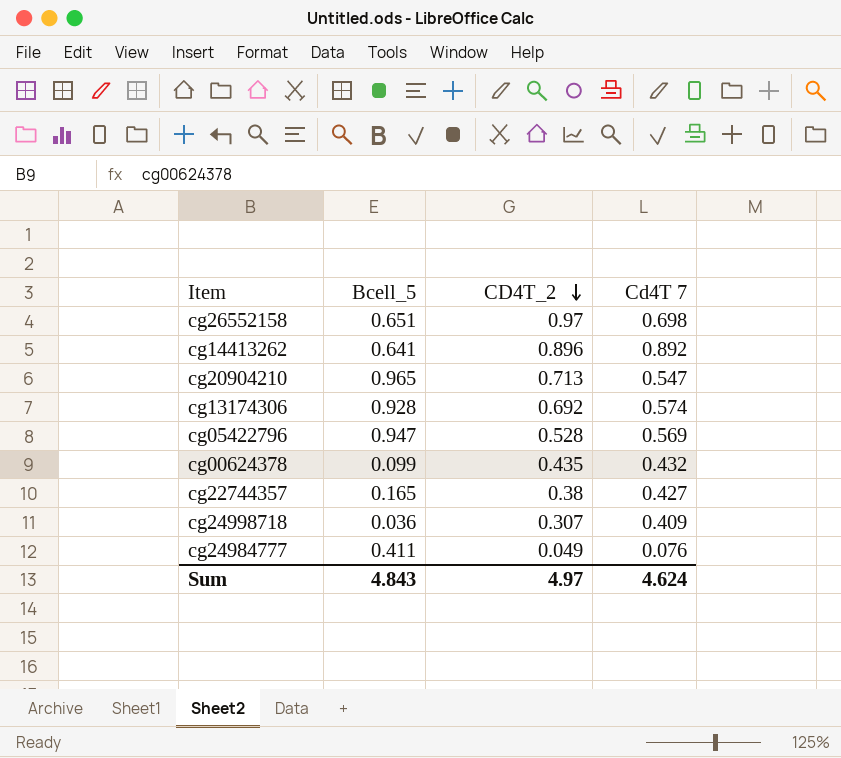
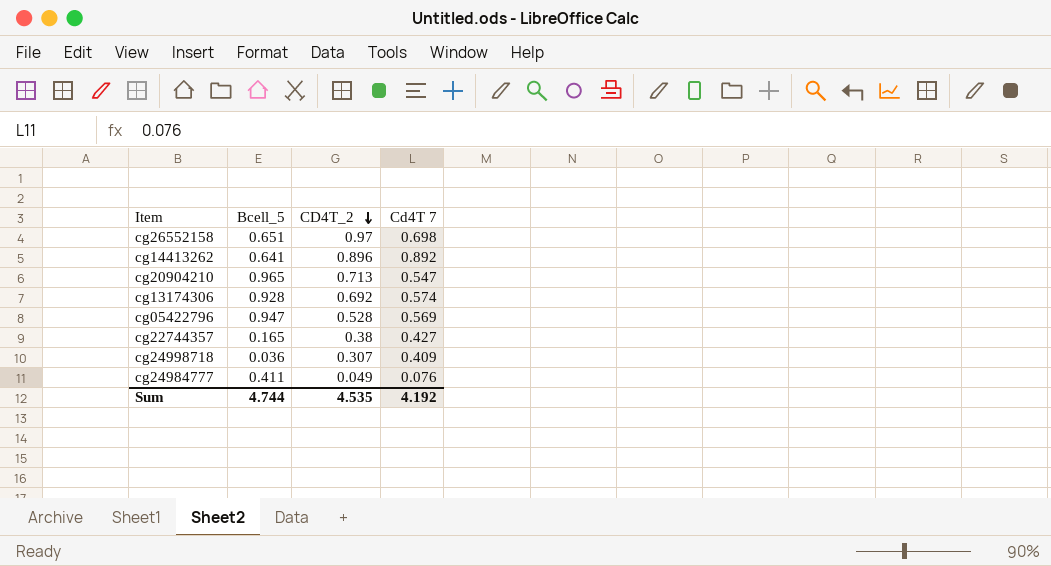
row cg00624378: 0.099 | 0.435 | 0.432 -> none
Sum | Bcell_5: 4.843 -> 4.744
Sum | CD4T_2: 4.97 -> 4.535
Sum | Cd4T 7: 4.624 -> 4.192

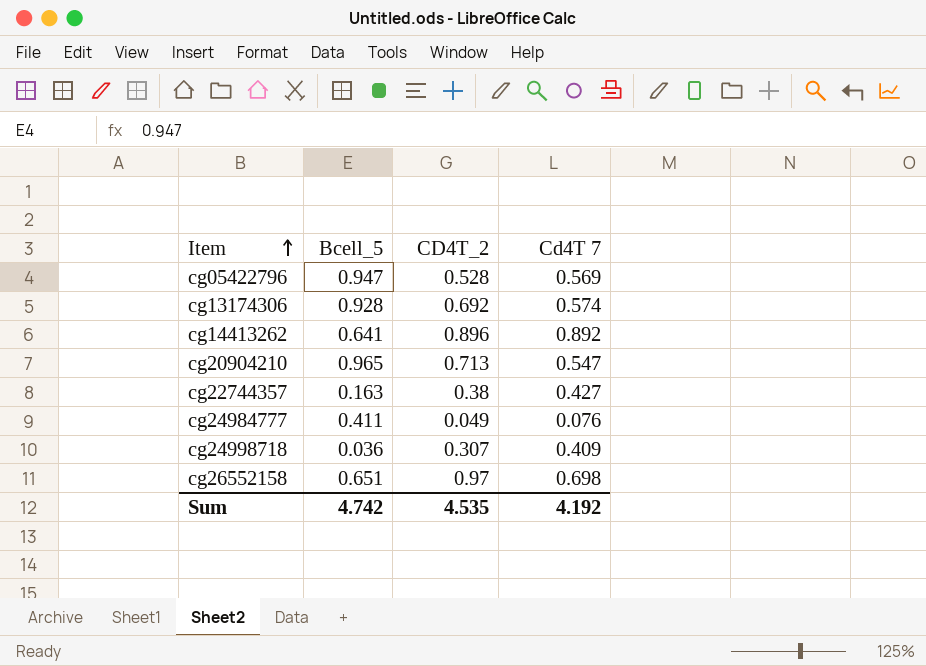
row order: CD4T_2 descending -> Item ascending
cg22744357 | Bcell_5: 0.165 -> 0.163
Sum | Bcell_5: 4.744 -> 4.742

